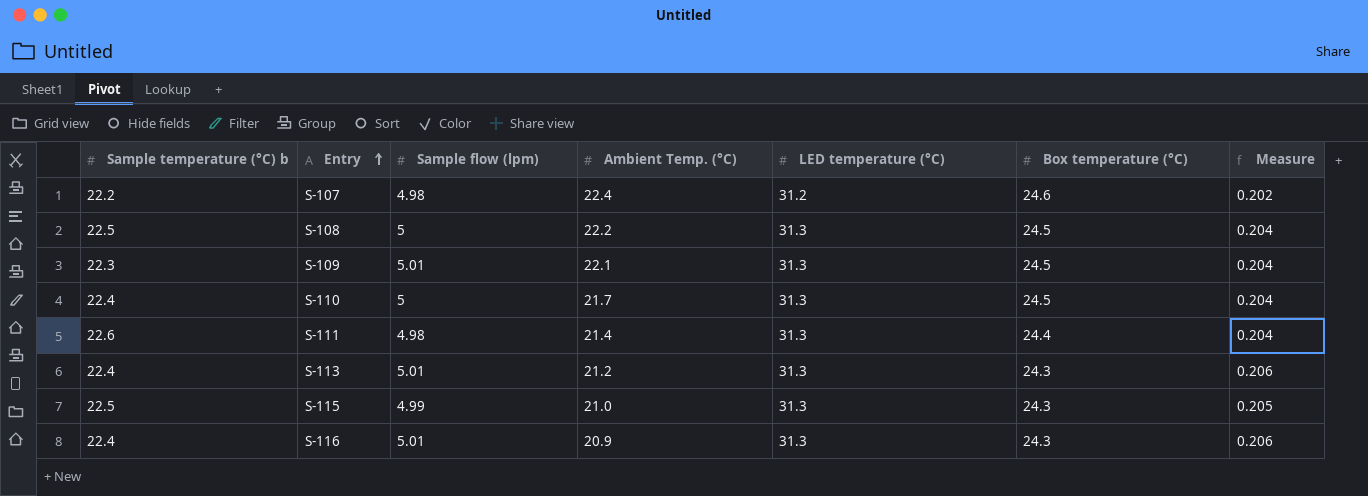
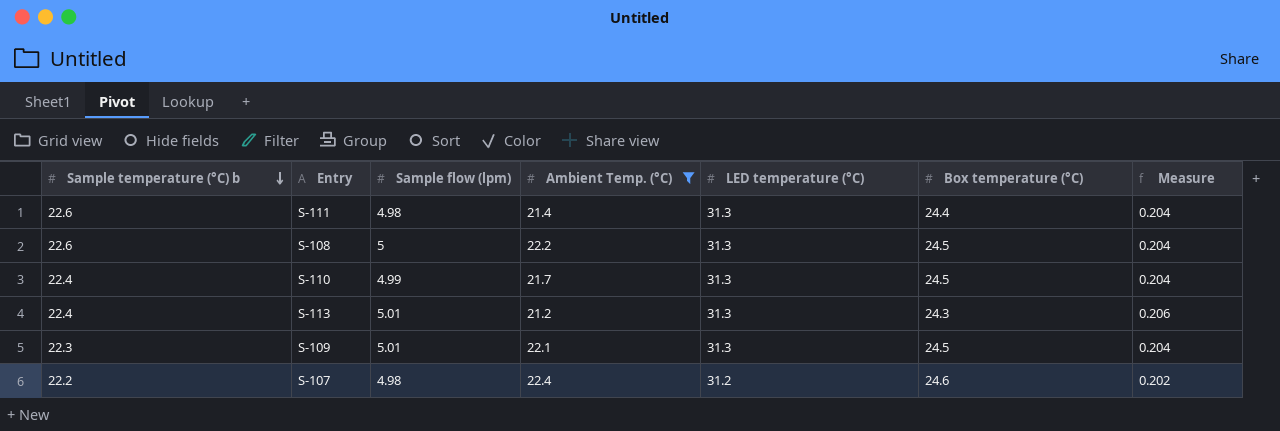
filter: none -> Ambient Temp. (°C) >= 21.2
row order: Entry ascending -> Sample temperature (°C) b descending
S-108 | Sample temperature (°C) b: 22.5 -> 22.6
S-110 | Sample flow (lpm): 5 -> 4.99

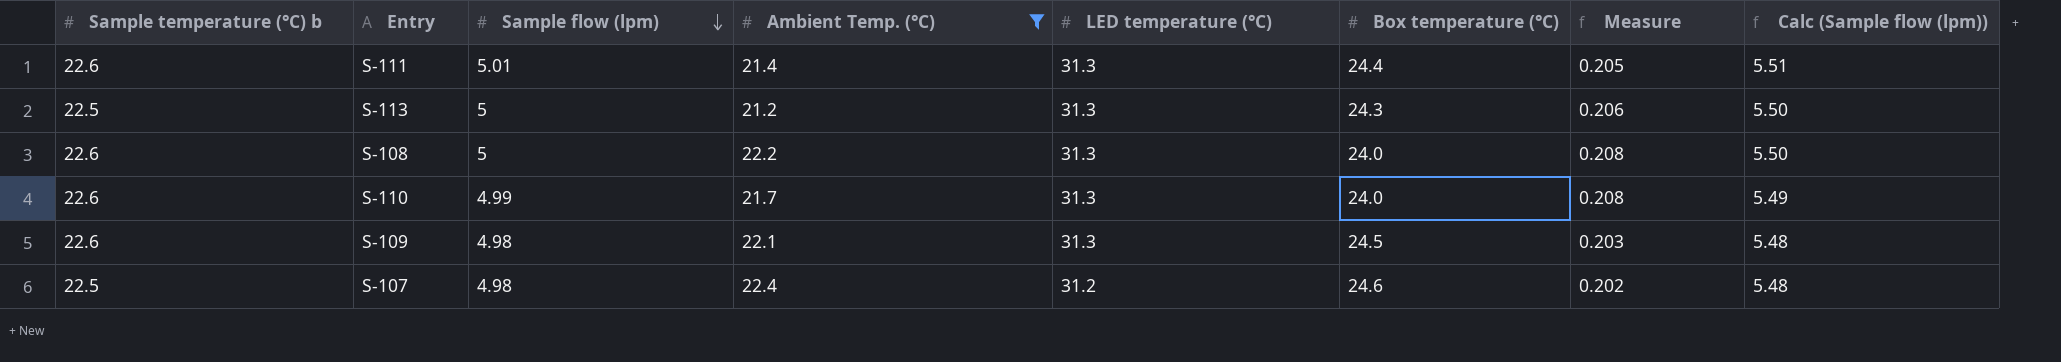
row order: Sample temperature (°C) b descending -> Sample flow (lpm) descending
column Calc (Sample flow (lpm)) | formula: none -> [Sample flow (lpm)] * 1.1
S-111 | Sample flow (lpm): 4.98 -> 5.01
S-111 | Measure: 0.204 -> 0.205
S-113 | Sample temperature (°C) b: 22.4 -> 22.5
S-113 | Sample flow (lpm): 5.01 -> 5
S-108 | Box temperature (°C): 24.5 -> 24.0
S-108 | Measure: 0.204 -> 0.208
S-110 | Sample temperature (°C) b: 22.4 -> 22.6
S-110 | Box temperature (°C): 24.5 -> 24.0
S-110 | Measure: 0.204 -> 0.208
S-109 | Sample temperature (°C) b: 22.3 -> 22.6
S-109 | Sample flow (lpm): 5.01 -> 4.98
S-109 | Measure: 0.204 -> 0.203
S-107 | Sample temperature (°C) b: 22.2 -> 22.5

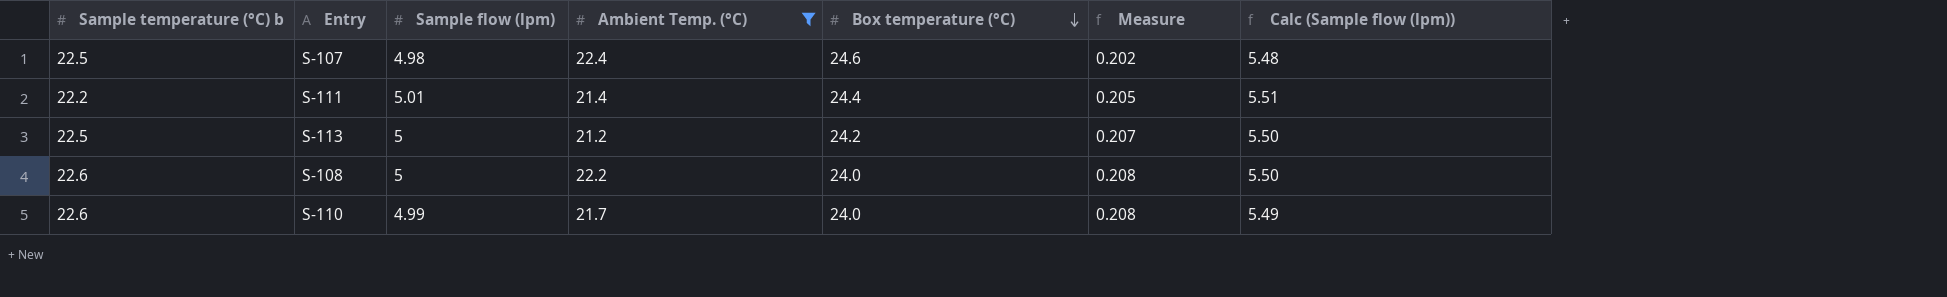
row order: Sample flow (lpm) descending -> Box temperature (°C) descending
column LED temperature (°C) | position: 5 -> none
row S-109: 22.6 | 4.98 | 22.1 | 31.3 | 24.5 | 0.203 | 5.48 -> none
S-111 | Sample temperature (°C) b: 22.6 -> 22.2
S-113 | Box temperature (°C): 24.3 -> 24.2
S-113 | Measure: 0.206 -> 0.207

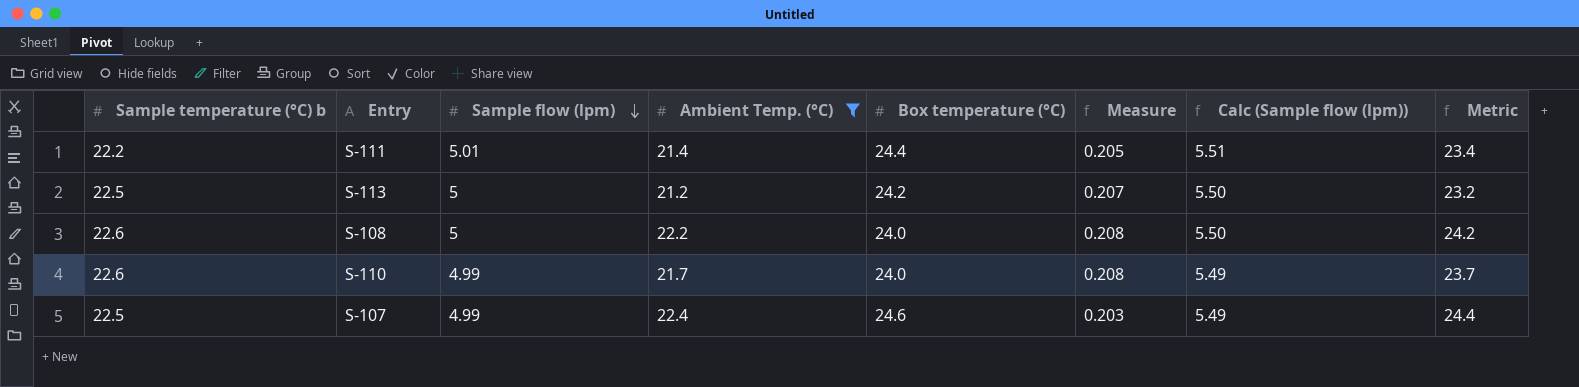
row order: Box temperature (°C) descending -> Sample flow (lpm) descending
column Metric | formula: none -> [Ambient Temp. (°C)] + 2
S-107 | Sample flow (lpm): 4.98 -> 4.99
S-107 | Measure: 0.202 -> 0.203
S-107 | Calc (Sample flow (lpm)): 5.48 -> 5.49

